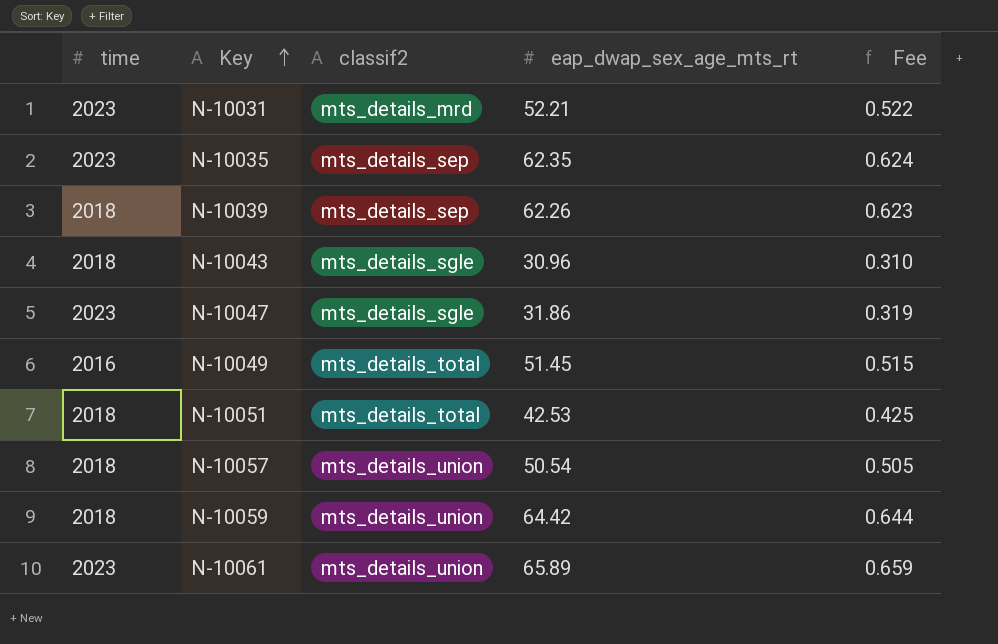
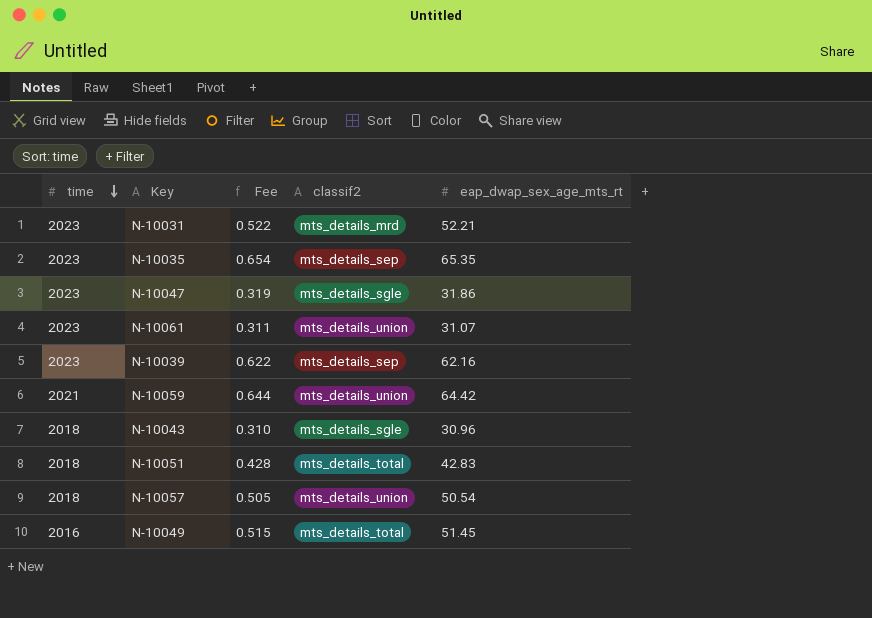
row order: Key ascending -> time descending
column Fee | position: 5 -> 3
N-10035 | Fee: 0.624 -> 0.654
N-10035 | eap_dwap_sex_age_mts_rt: 62.35 -> 65.35
N-10061 | Fee: 0.659 -> 0.311
N-10061 | eap_dwap_sex_age_mts_rt: 65.89 -> 31.07
N-10039 | time: 2018 -> 2023
N-10039 | Fee: 0.623 -> 0.622
N-10039 | eap_dwap_sex_age_mts_rt: 62.26 -> 62.16
N-10059 | time: 2018 -> 2021
N-10051 | Fee: 0.425 -> 0.428
N-10051 | eap_dwap_sex_age_mts_rt: 42.53 -> 42.83

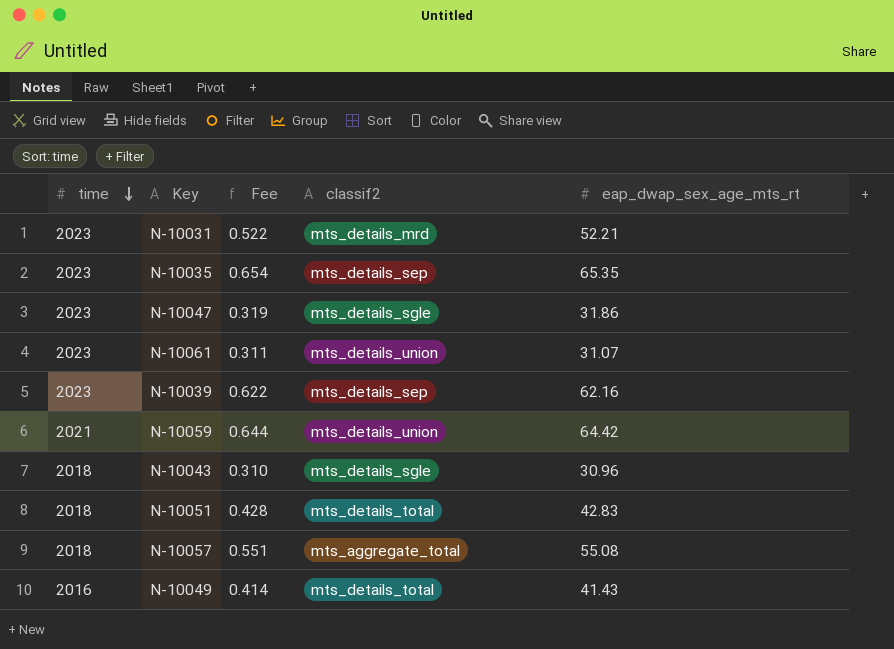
N-10057 | Fee: 0.505 -> 0.551
N-10057 | classif2: mts_details_union -> mts_aggregate_total
N-10057 | eap_dwap_sex_age_mts_rt: 50.54 -> 55.08
N-10049 | Fee: 0.515 -> 0.414
N-10049 | eap_dwap_sex_age_mts_rt: 51.45 -> 41.43

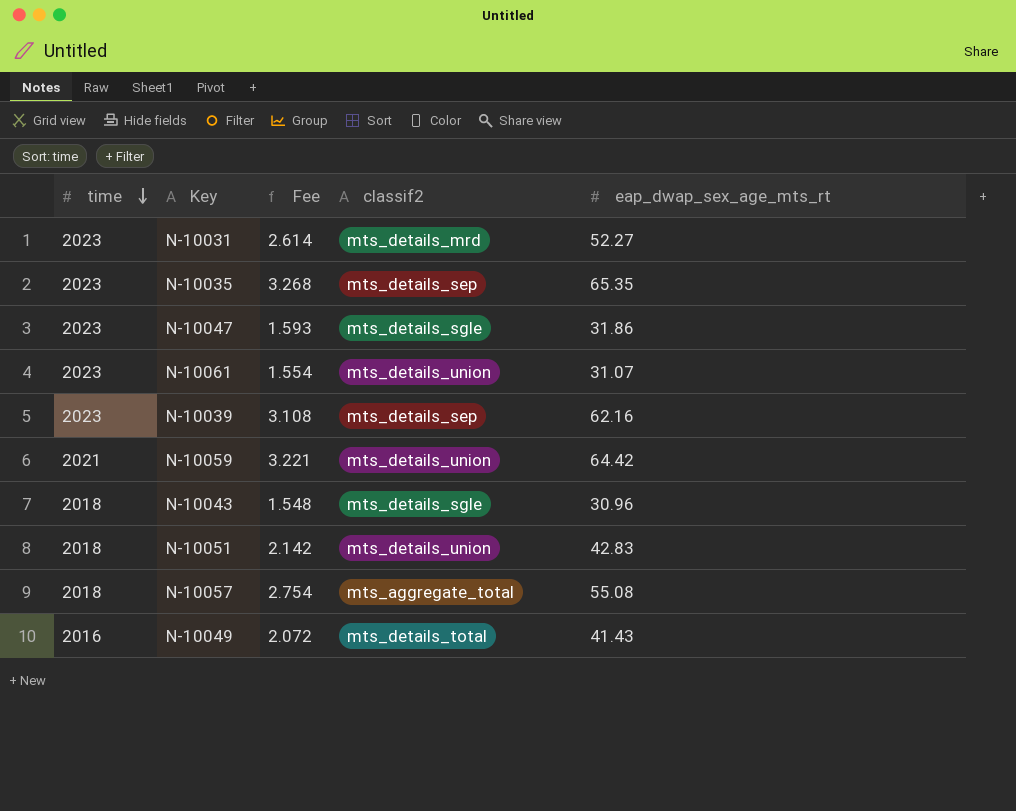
column Fee | formula: [eap_dwap_sex_age_mts_rt] * 0.01 -> [eap_dwap_sex_age_mts_rt] * 0.05
N-10031 | eap_dwap_sex_age_mts_rt: 52.21 -> 52.27
N-10051 | classif2: mts_details_total -> mts_details_union

